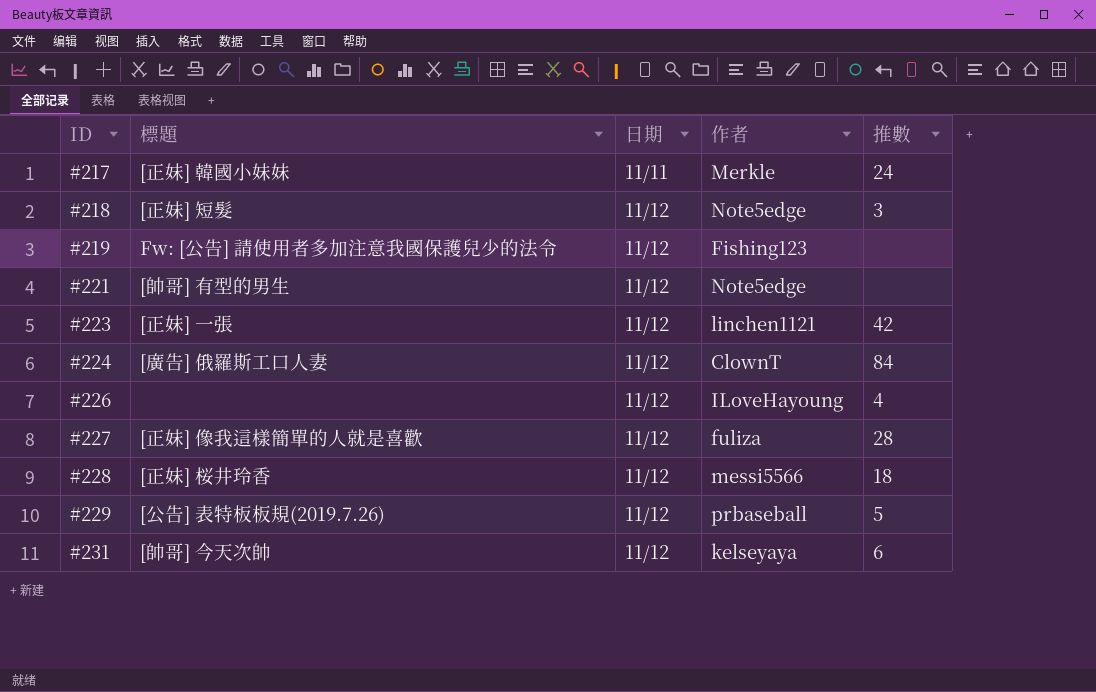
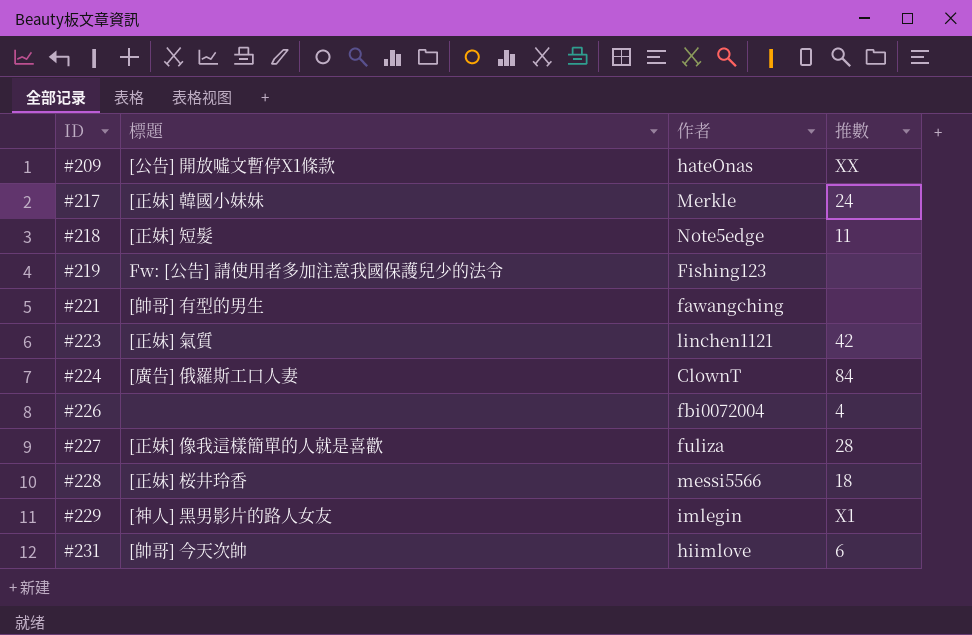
column 日期 | position: 3 -> none
row #209: none -> [公告] 開放噓文暫停X1條款 | hateOnas | XX
#218 | 推數: 3 -> 11
#221 | 作者: Note5edge -> fawangching
#223 | 標題: [正妹] 一張 -> [正妹] 氣質
#226 | 作者: ILoveHayoung -> fbi0072004
#229 | 標題: [公告] 表特板板規(2019.7.26) -> [神人] 黑男影片的路人女友
#229 | 作者: prbaseball -> imlegin
#229 | 推數: 5 -> X1
#231 | 作者: kelseyaya -> hiimlove

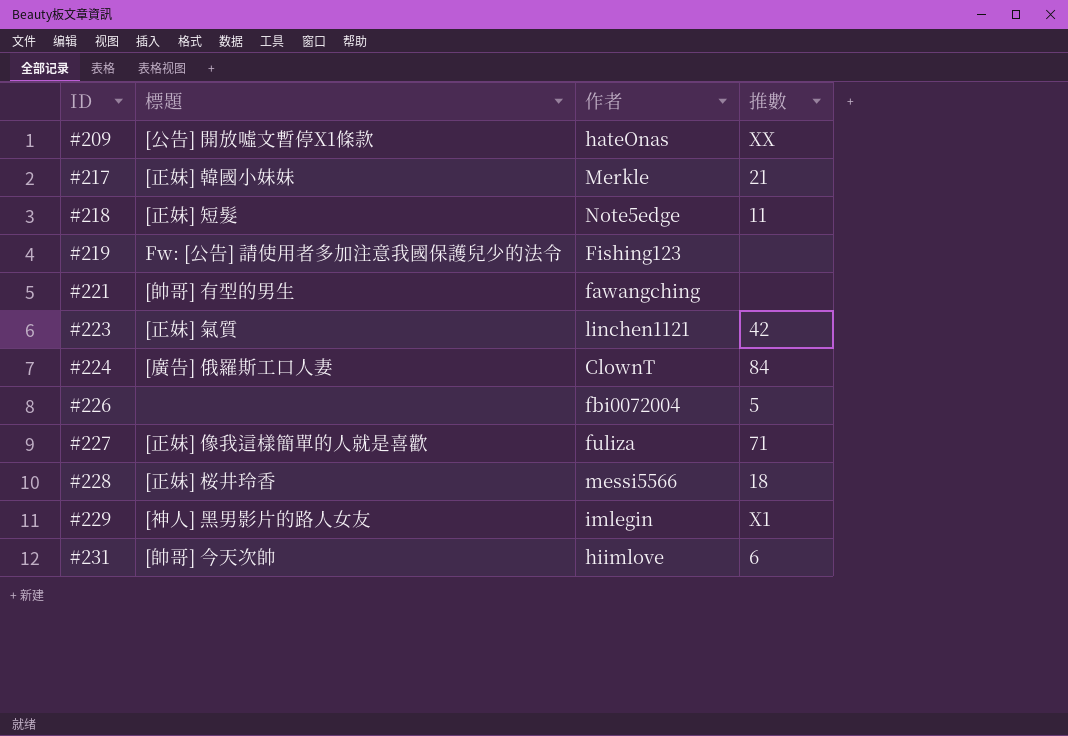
#217 | 推數: 24 -> 21
#226 | 推數: 4 -> 5
#227 | 推數: 28 -> 71

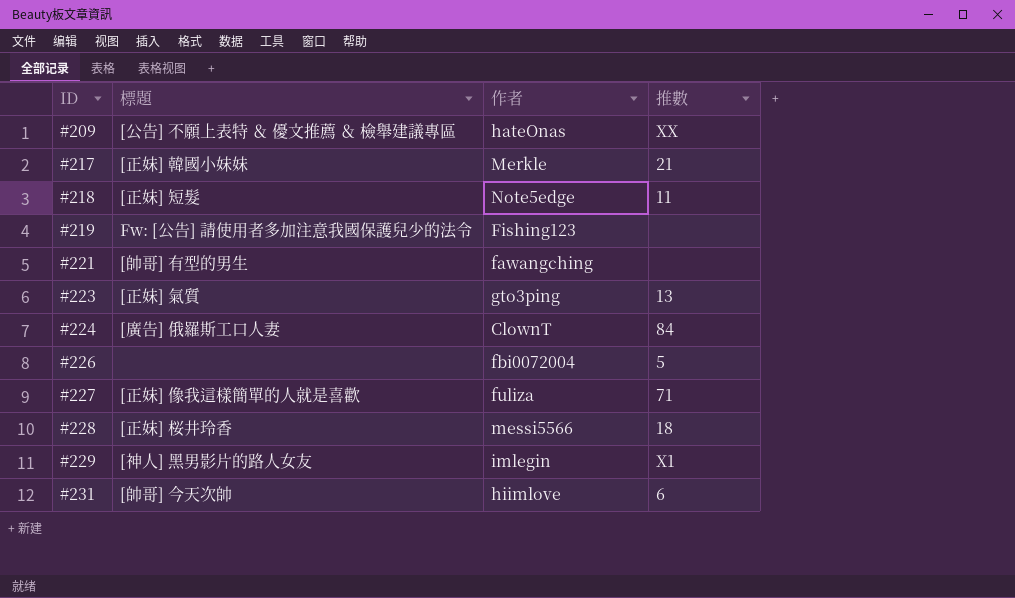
#209 | 標題: [公告] 開放噓文暫停X1條款 -> [公告] 不願上表特 ＆ 優文推薦 ＆ 檢舉建議專區
#223 | 作者: linchen1121 -> gto3ping
#223 | 推數: 42 -> 13

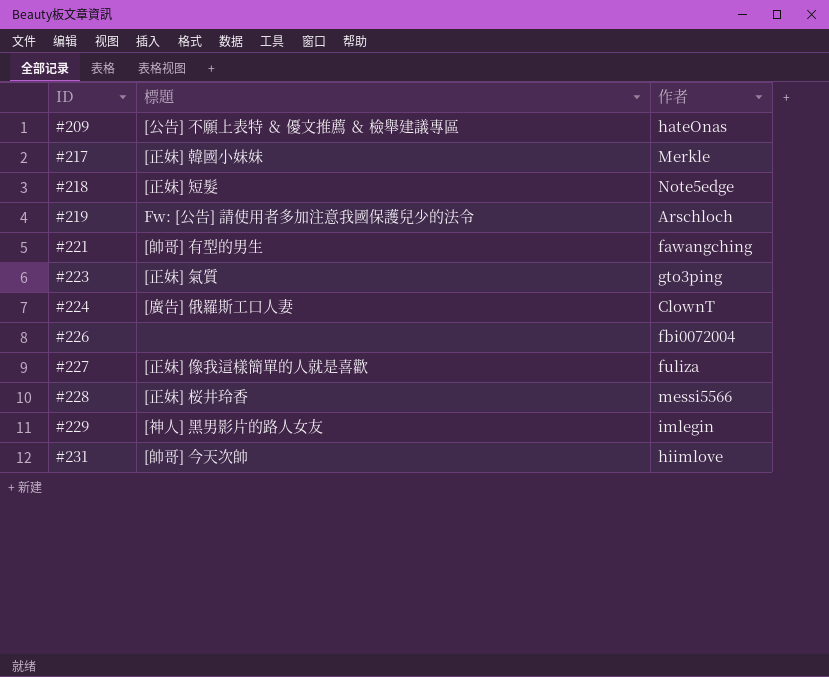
column 推數 | position: 4 -> none
#219 | 作者: Fishing123 -> Arschloch

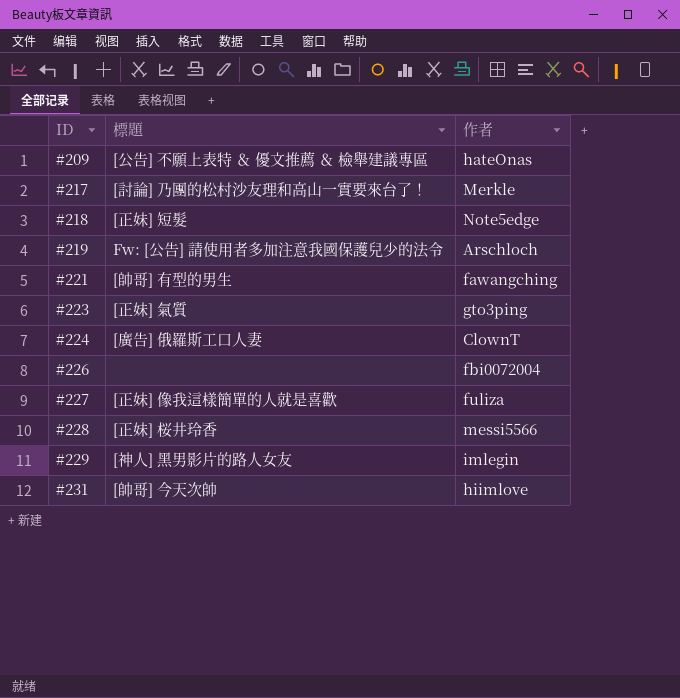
#217 | 標題: [正妹] 韓國小妹妹 -> [討論] 乃團的松村沙友理和高山一實要來台了！

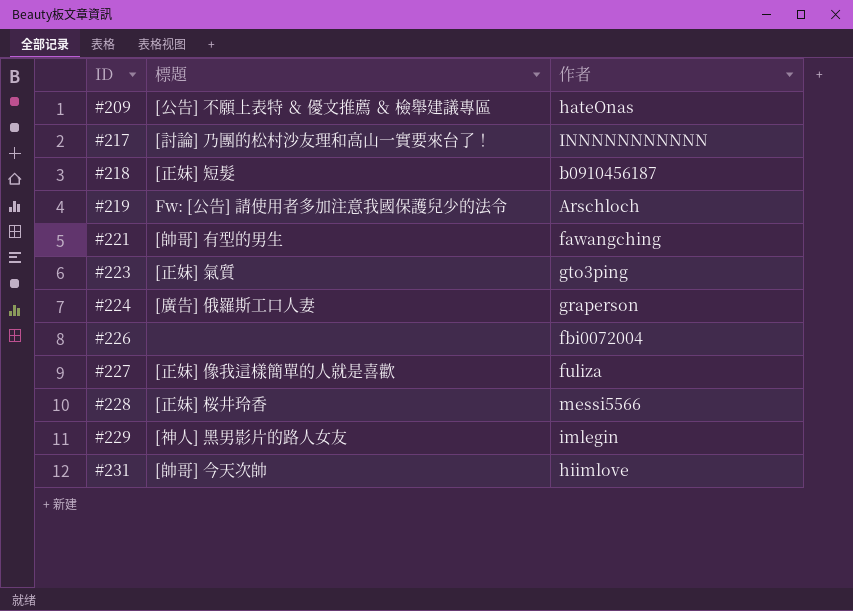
#217 | 作者: Merkle -> INNNNNNNNNNN
#218 | 作者: Note5edge -> b0910456187
#224 | 作者: ClownT -> graperson

